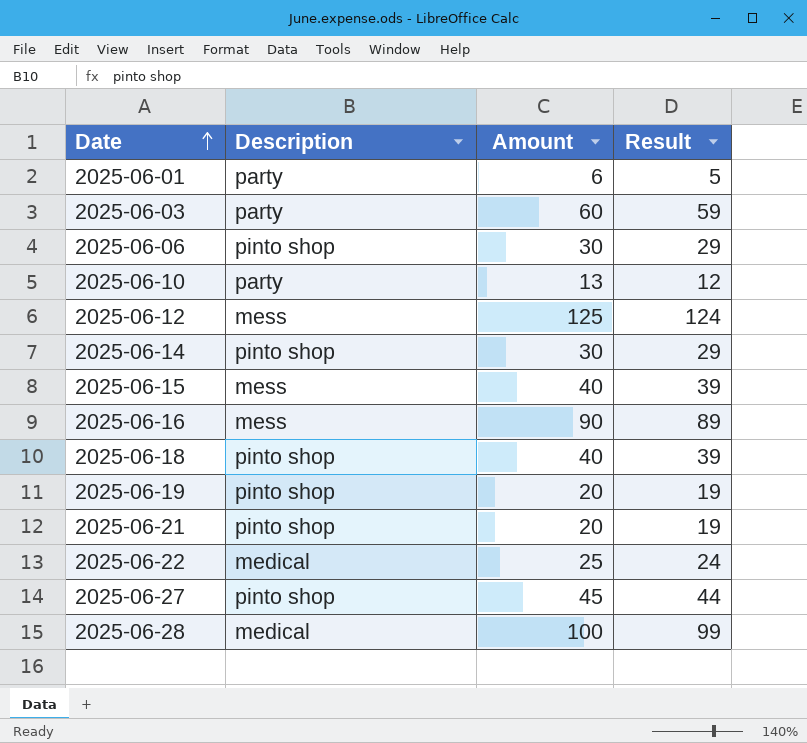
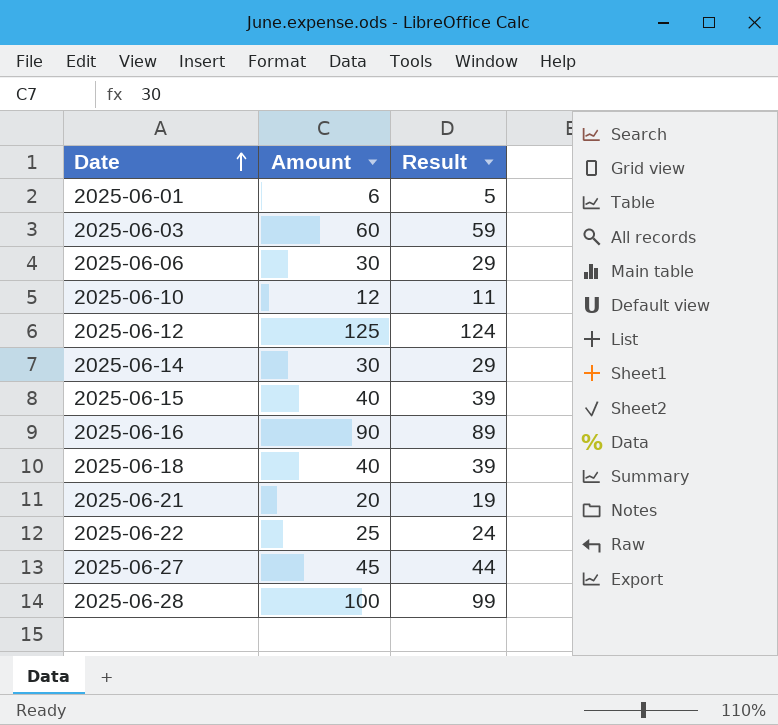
column Description | position: 2 -> none
row 2025-06-19: pinto shop | 20 | 19 -> none
2025-06-10 | Amount: 13 -> 12
2025-06-10 | Result: 12 -> 11

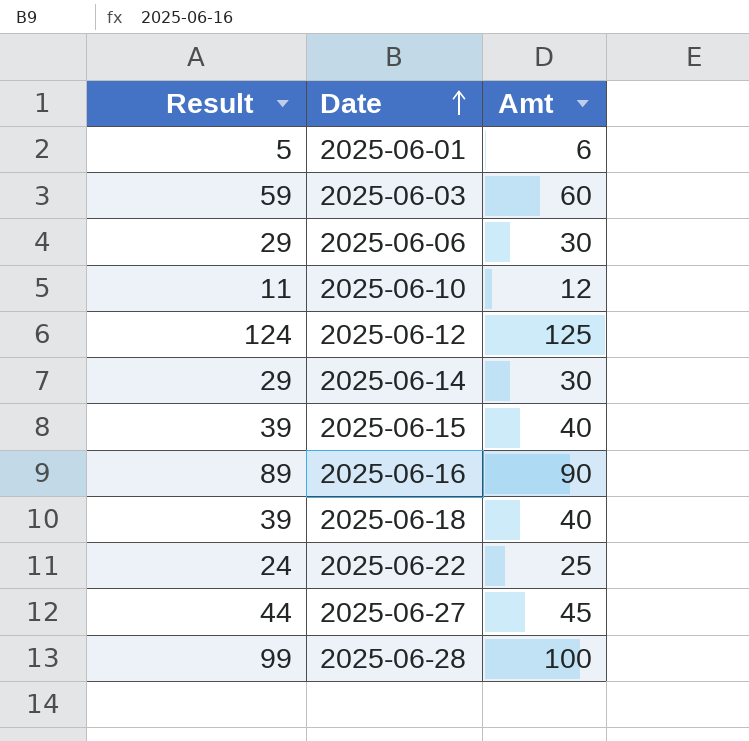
column Result | position: 3 -> 1
column name: Amount -> Amt
row 2025-06-21: 20 | 19 -> none

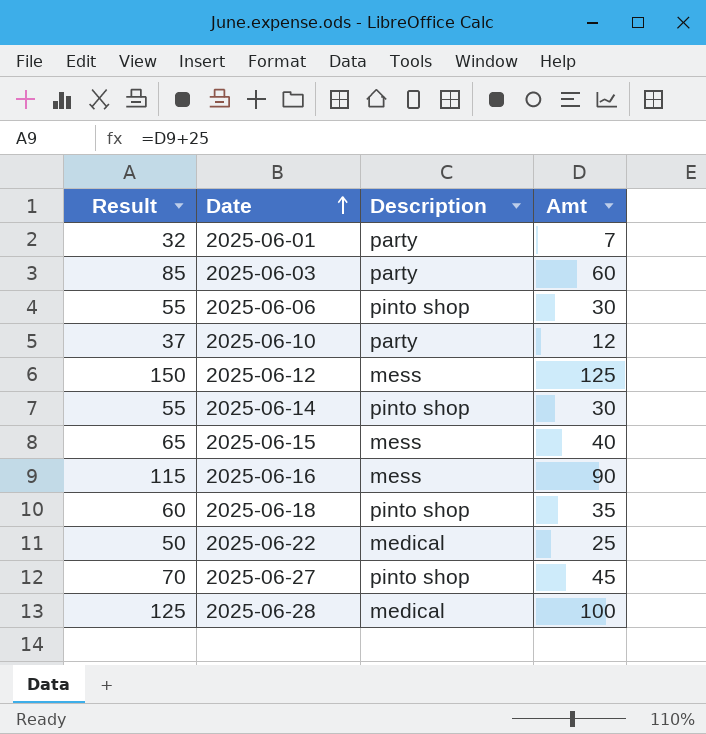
column Result | formula: [Amt] - 1 -> [Amt] + 25
column Description | position: none -> 3
2025-06-01 | Amt: 6 -> 7
2025-06-18 | Amt: 40 -> 35

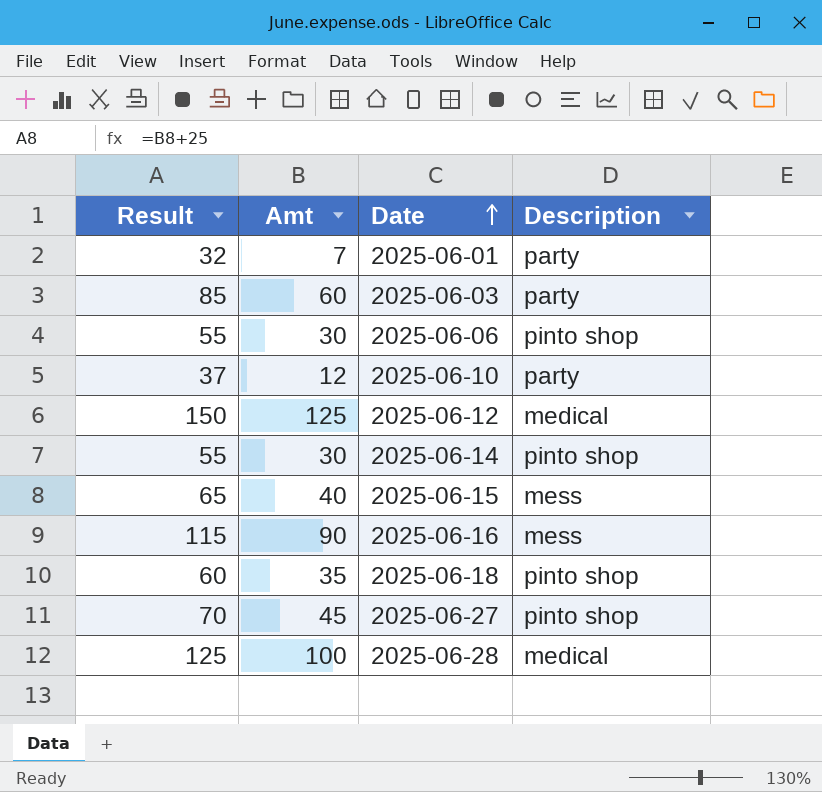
column Amt | position: 4 -> 2
row 2025-06-22: 50 | medical | 25 -> none
2025-06-12 | Description: mess -> medical

